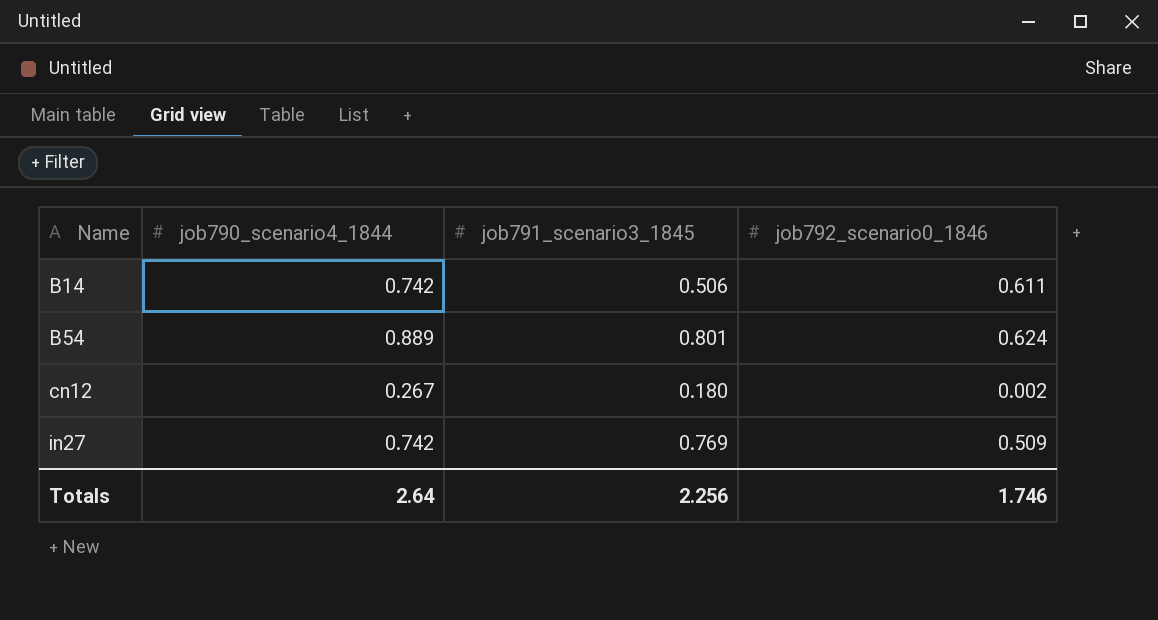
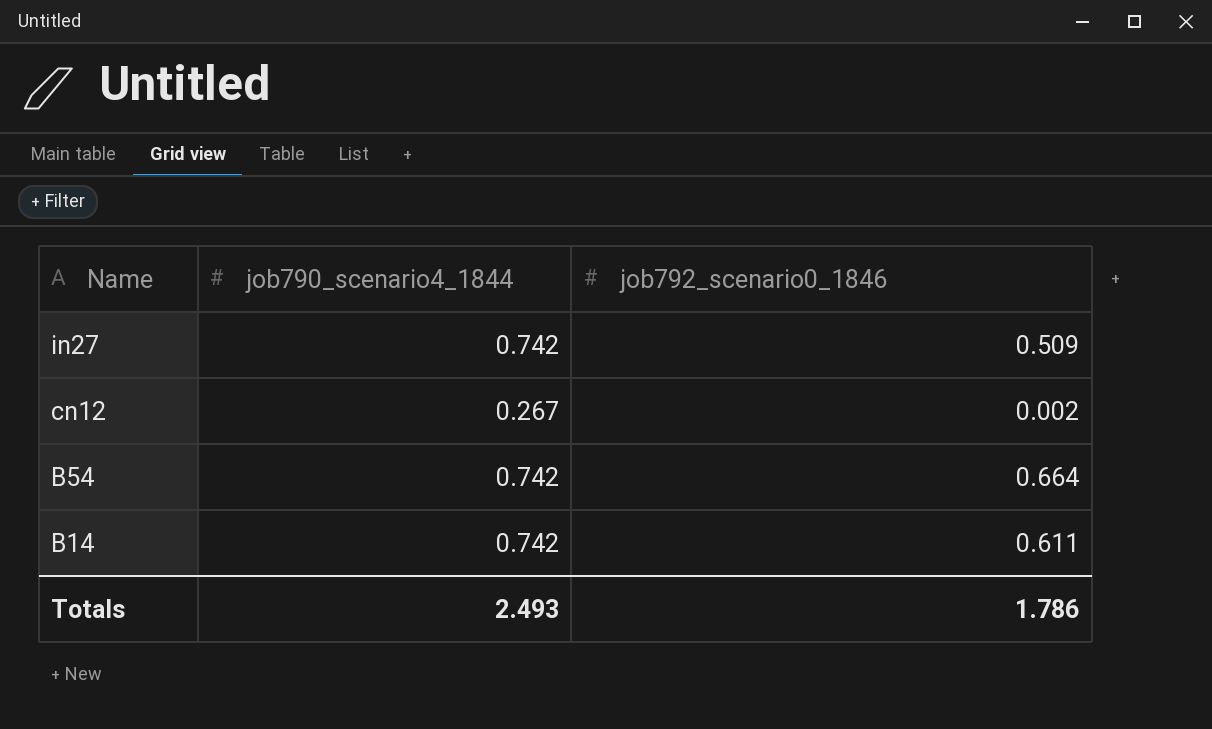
row order: Name ascending -> Name descending
column job791_scenario3_1845 | position: 3 -> none
B54 | job790_scenario4_1844: 0.889 -> 0.742
B54 | job792_scenario0_1846: 0.624 -> 0.664
Totals | job790_scenario4_1844: 2.64 -> 2.493
Totals | job792_scenario0_1846: 1.746 -> 1.786

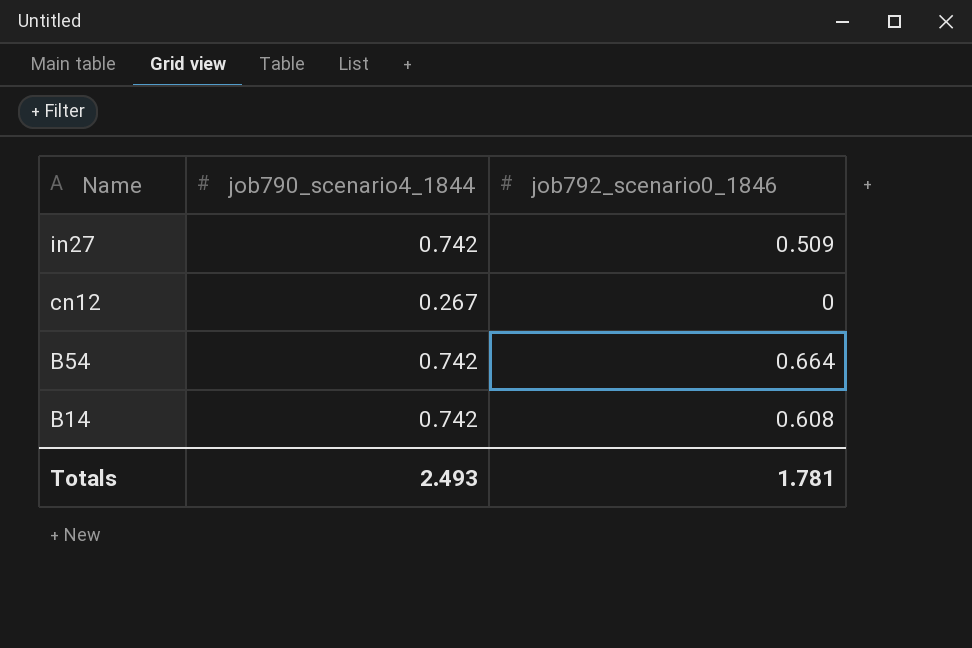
cn12 | job792_scenario0_1846: 0.002 -> 0
B14 | job792_scenario0_1846: 0.611 -> 0.608
Totals | job792_scenario0_1846: 1.786 -> 1.781

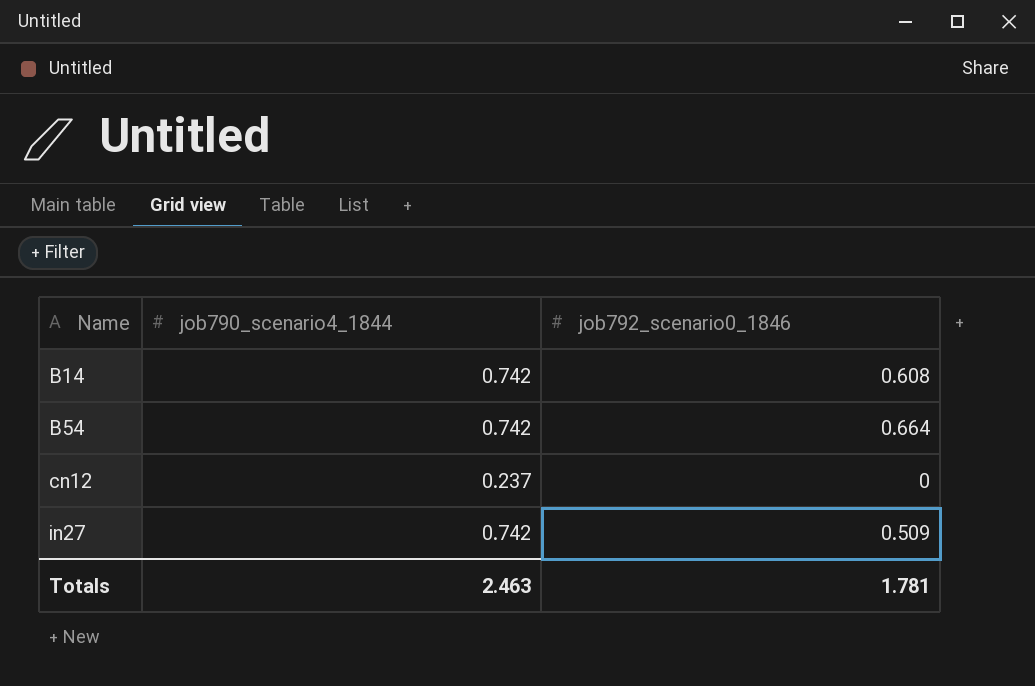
row order: Name descending -> Name ascending
cn12 | job790_scenario4_1844: 0.267 -> 0.237
Totals | job790_scenario4_1844: 2.493 -> 2.463

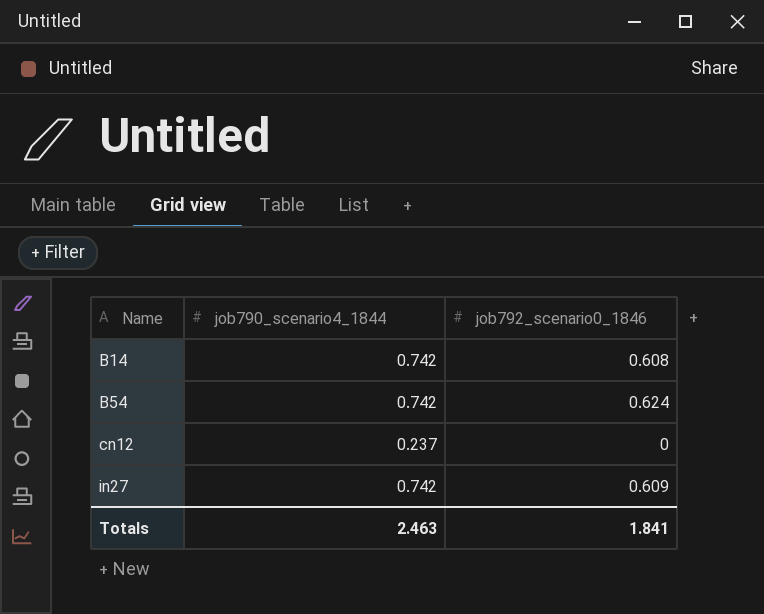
B54 | job792_scenario0_1846: 0.664 -> 0.624
in27 | job792_scenario0_1846: 0.509 -> 0.609
Totals | job792_scenario0_1846: 1.781 -> 1.841

